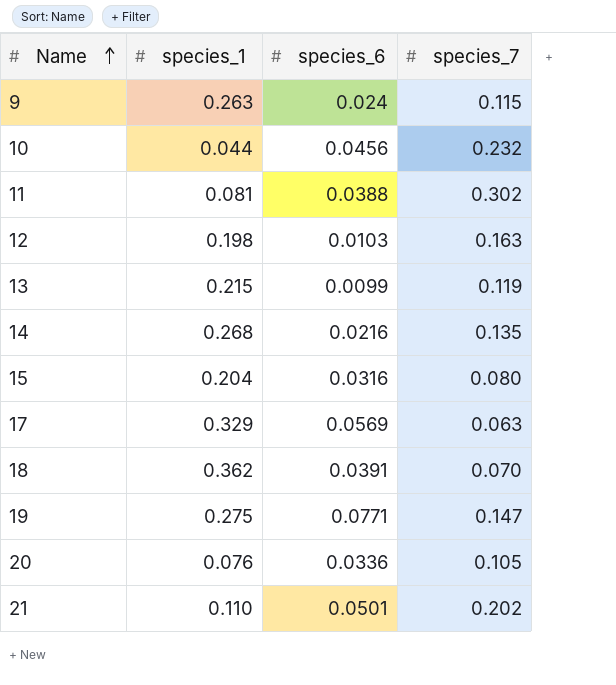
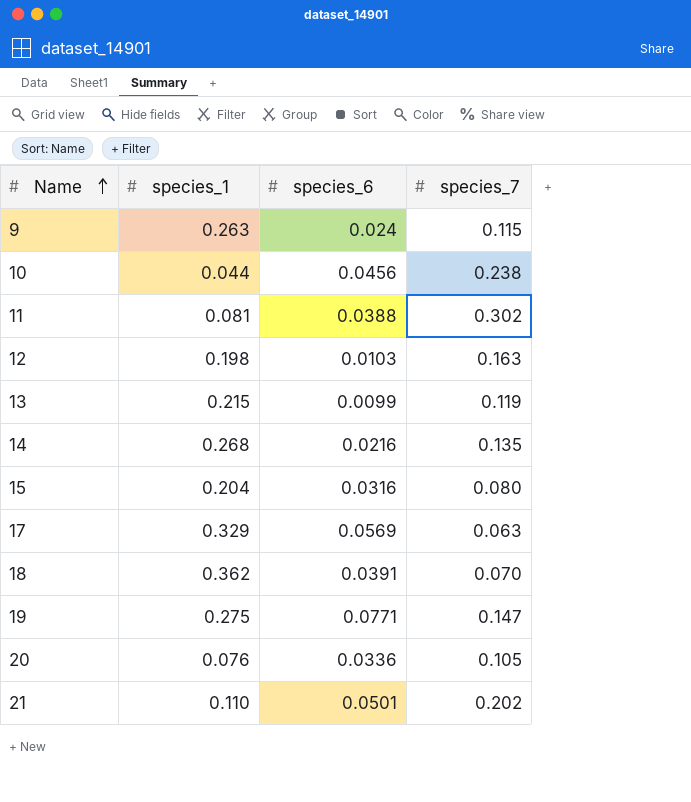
10 | species_7: 0.232 -> 0.238

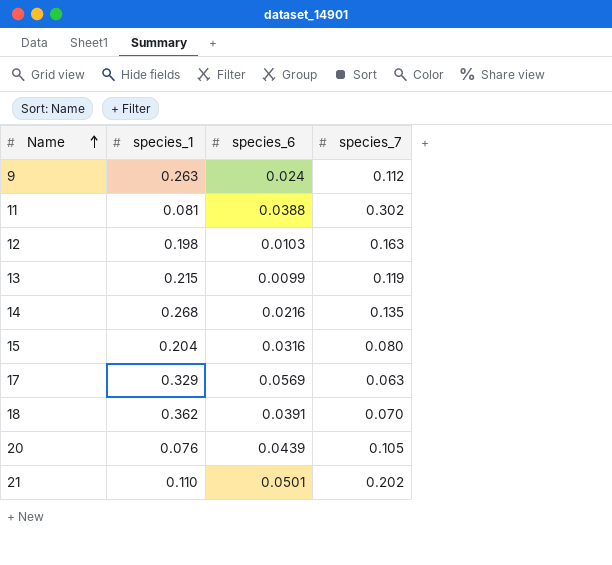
row 10: 0.044 | 0.0456 | 0.238 -> none
row 19: 0.275 | 0.0771 | 0.147 -> none
9 | species_7: 0.115 -> 0.112
20 | species_6: 0.0336 -> 0.0439

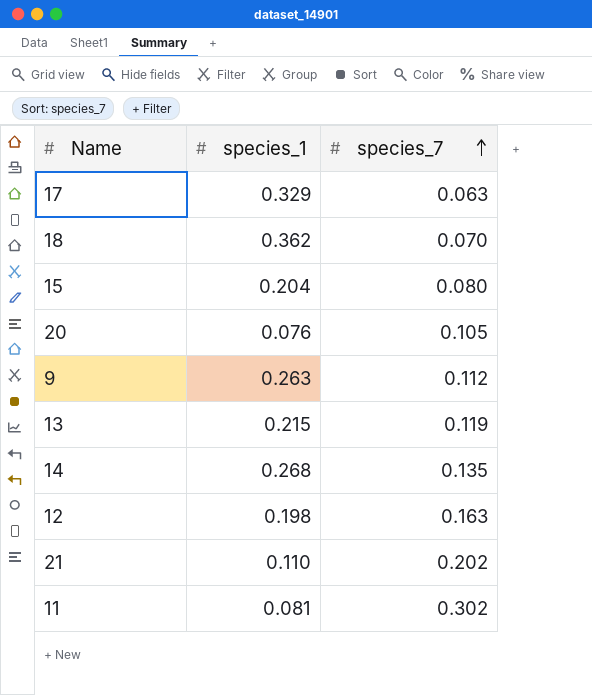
row order: Name ascending -> species_7 ascending
column species_6 | position: 3 -> none

